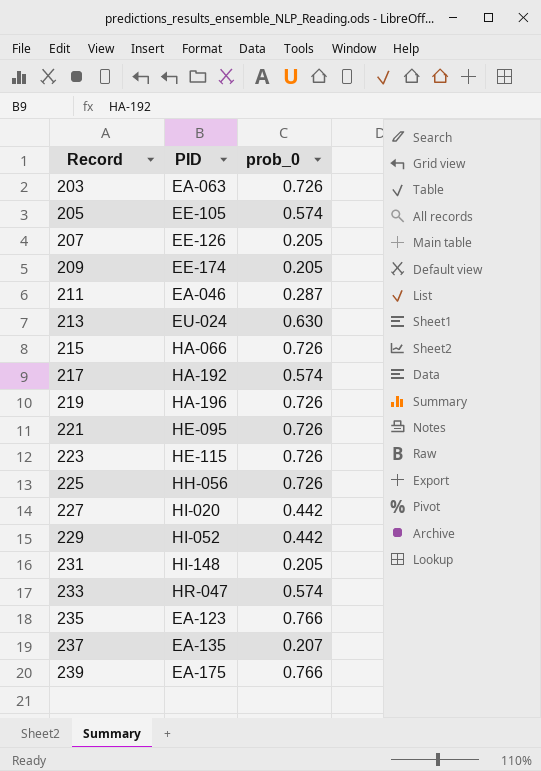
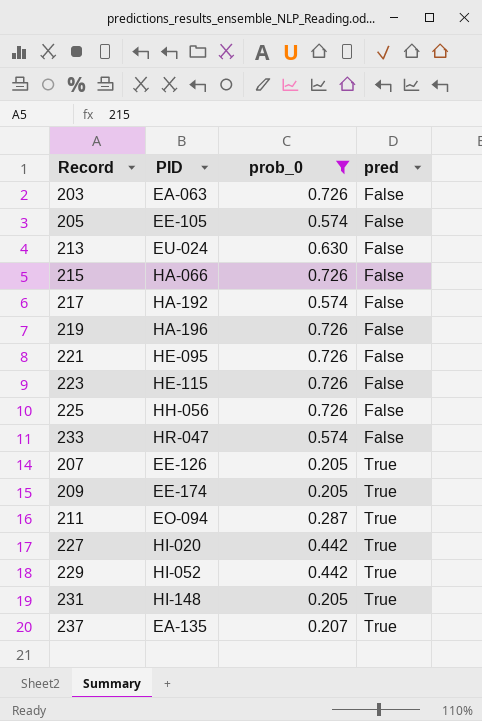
filter: none -> prob_0 != 0.766
row order: Record ascending -> pred ascending
column pred | position: none -> 4
211 | PID: EA-046 -> EO-094

